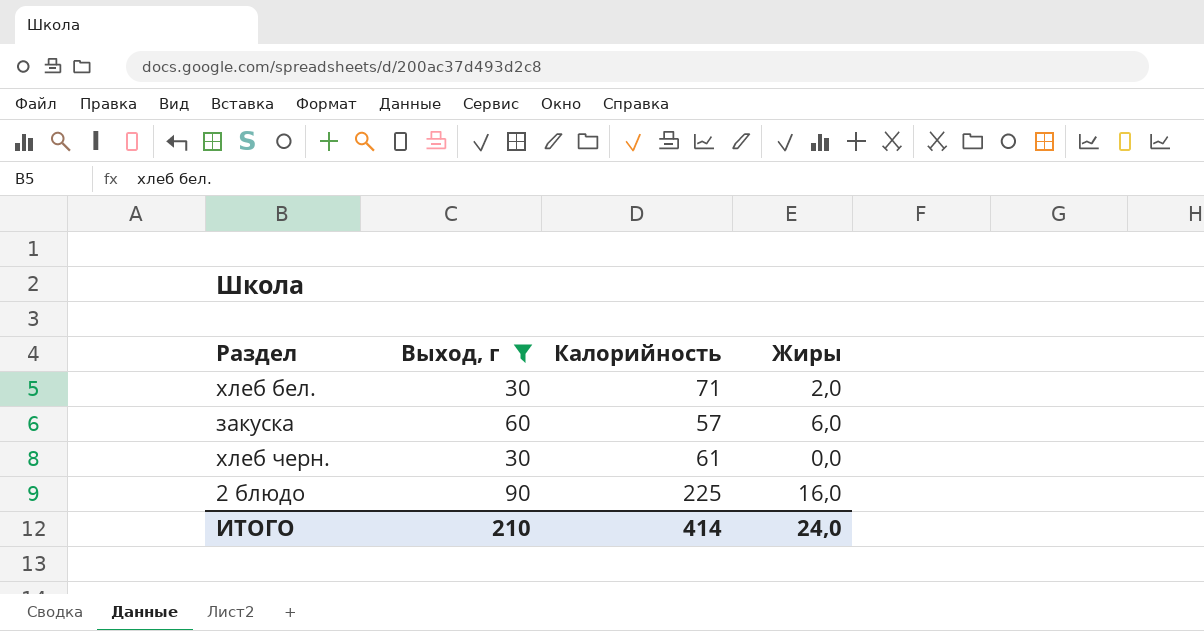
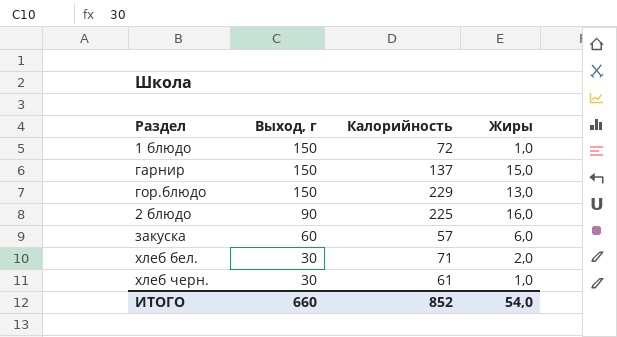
filter: Выход, г != 150 -> none
row order: none -> Выход, г descending
хлеб черн. | Жиры: 0,0 -> 1,0
ИТОГО | Выход, г: 210 -> 660
ИТОГО | Калорийность: 414 -> 852
ИТОГО | Жиры: 24,0 -> 54,0

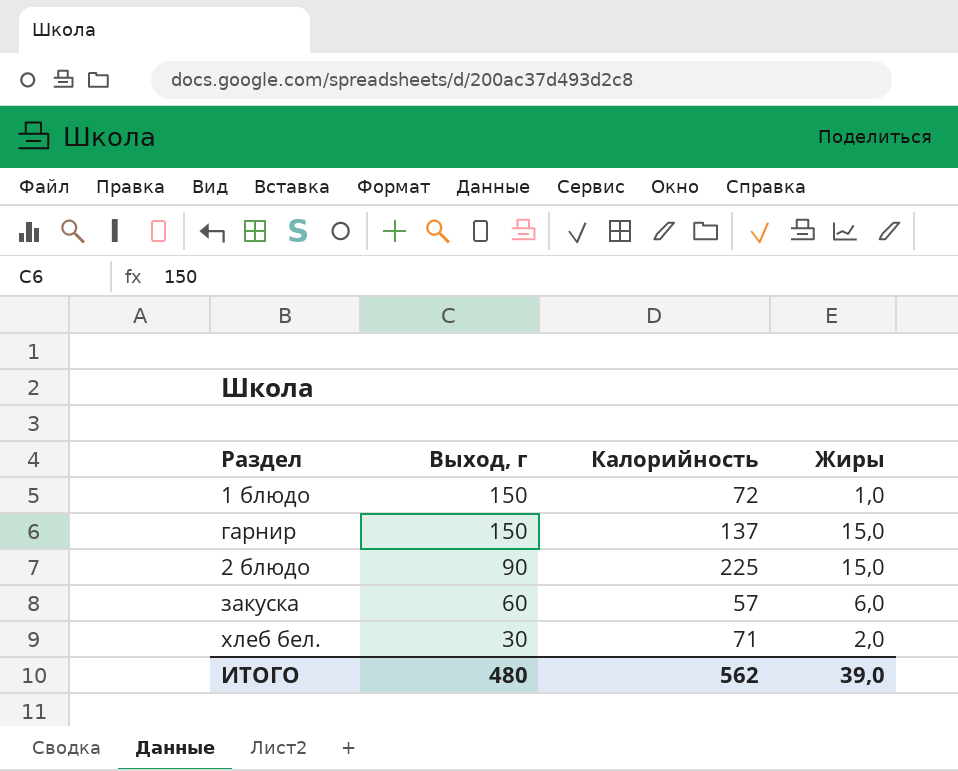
row гор.блюдо: 150 | 229 | 13,0 -> none
row хлеб черн.: 30 | 61 | 1,0 -> none
2 блюдо | Жиры: 16,0 -> 15,0
ИТОГО | Выход, г: 660 -> 480
ИТОГО | Калорийность: 852 -> 562
ИТОГО | Жиры: 54,0 -> 39,0

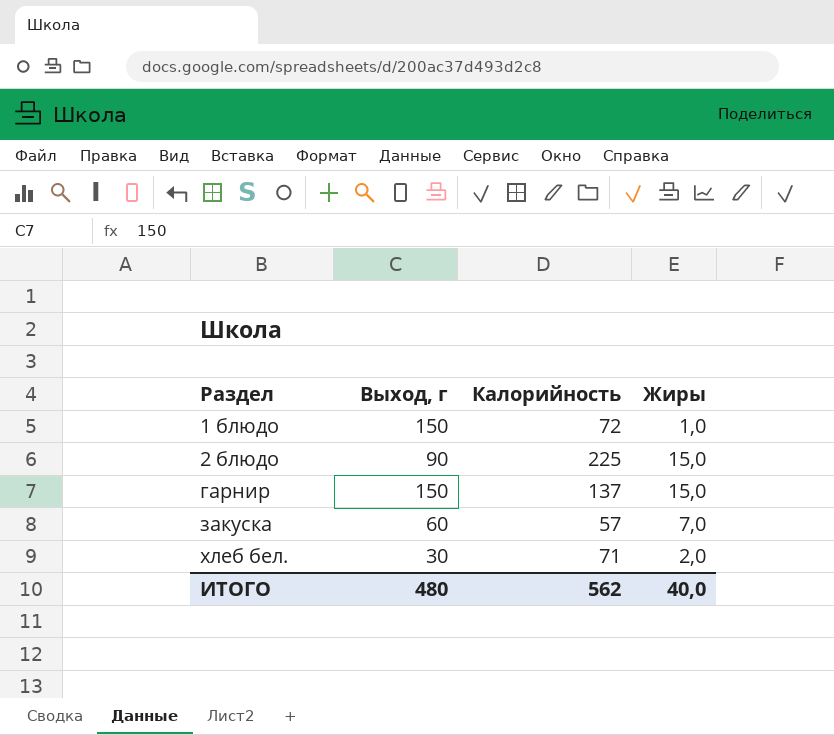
row order: Выход, г descending -> Раздел ascending
закуска | Жиры: 6,0 -> 7,0
ИТОГО | Жиры: 39,0 -> 40,0

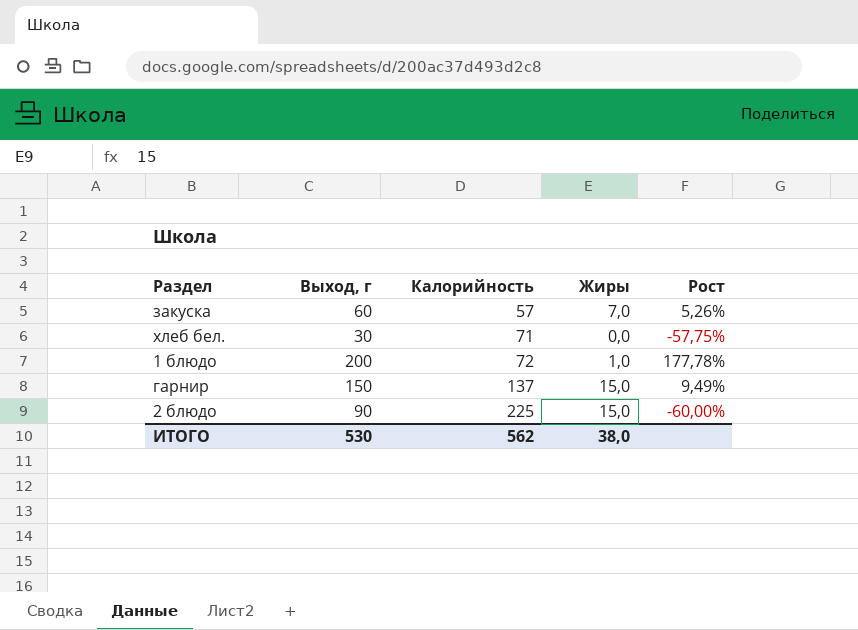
row order: Раздел ascending -> Калорийность ascending
column Рост | formula: none -> ([Выход, г] - [Калорийность]) / [Калорийность]
хлеб бел. | Жиры: 2,0 -> 0,0
1 блюдо | Выход, г: 150 -> 200
ИТОГО | Выход, г: 480 -> 530
ИТОГО | Жиры: 40,0 -> 38,0

